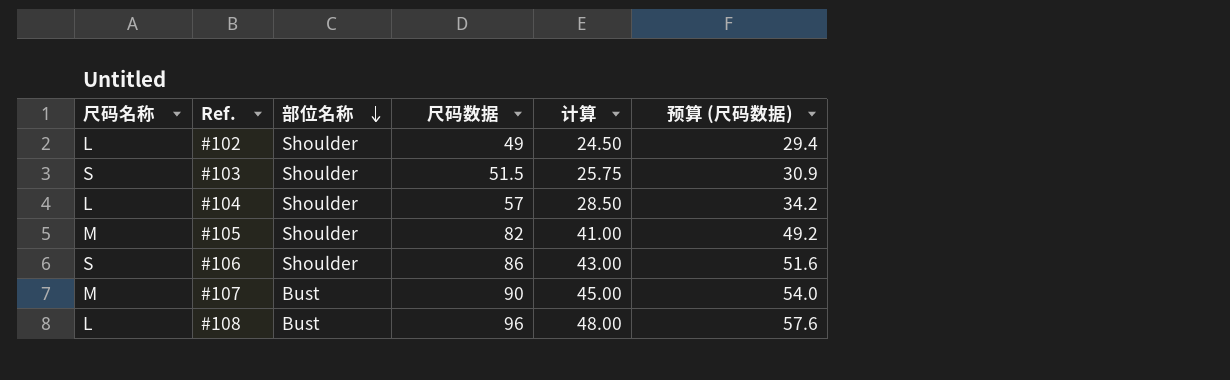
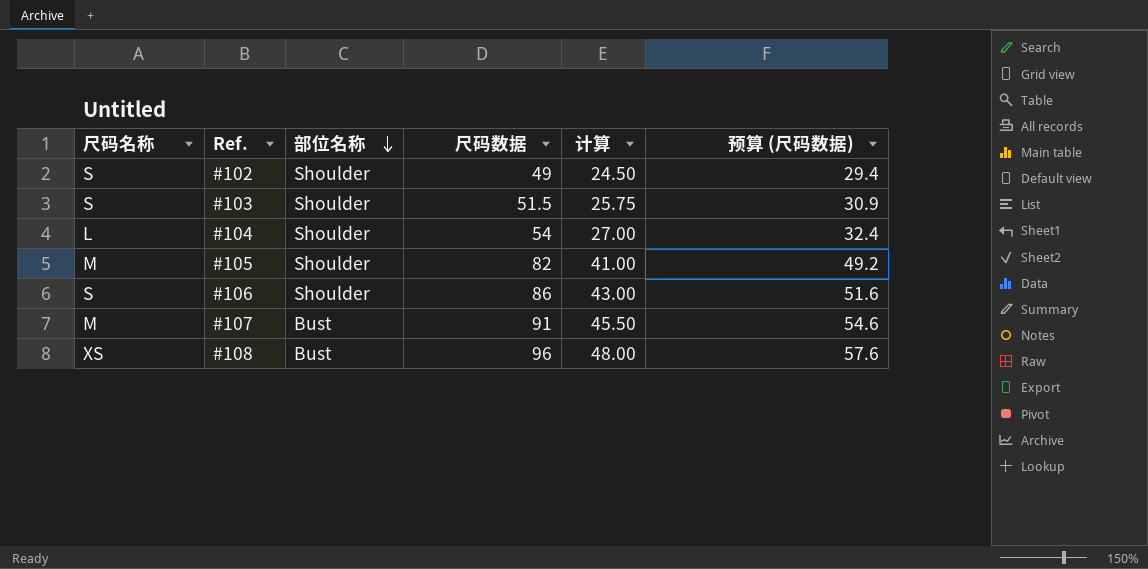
#102 | 尺码名称: L -> S
#104 | 尺码数据: 57 -> 54
#104 | 计算: 28.50 -> 27.00
#104 | 预算 (尺码数据): 34.2 -> 32.4
#107 | 尺码数据: 90 -> 91
#107 | 计算: 45.00 -> 45.50
#107 | 预算 (尺码数据): 54.0 -> 54.6
#108 | 尺码名称: L -> XS

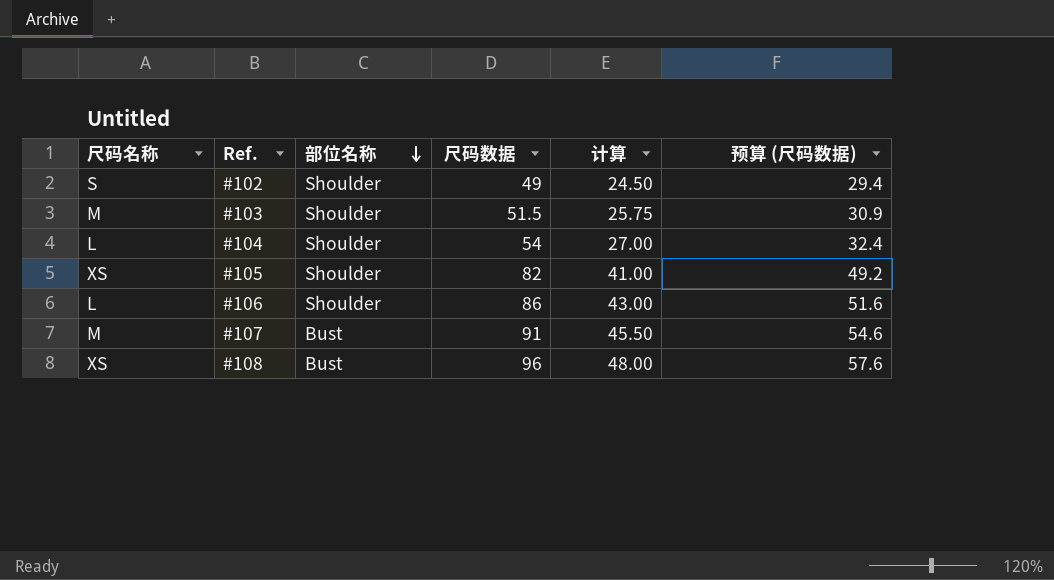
#103 | 尺码名称: S -> M
#105 | 尺码名称: M -> XS
#106 | 尺码名称: S -> L

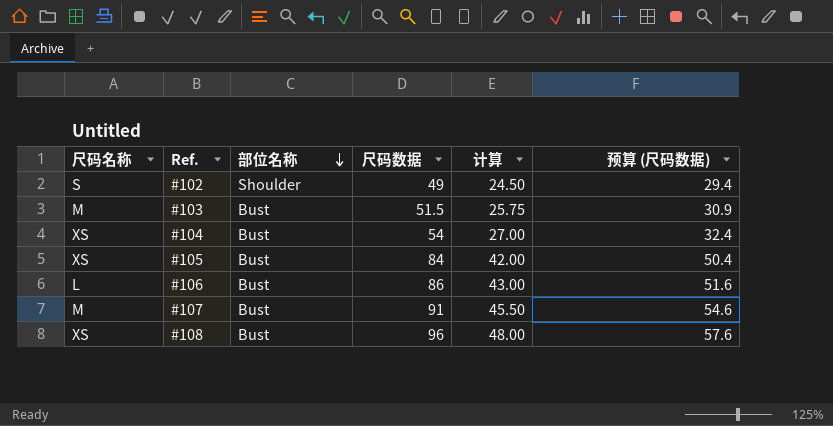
#103 | 部位名称: Shoulder -> Bust
#104 | 尺码名称: L -> XS
#104 | 部位名称: Shoulder -> Bust
#105 | 部位名称: Shoulder -> Bust
#105 | 尺码数据: 82 -> 84
#105 | 计算: 41.00 -> 42.00
#105 | 预算 (尺码数据): 49.2 -> 50.4
#106 | 部位名称: Shoulder -> Bust

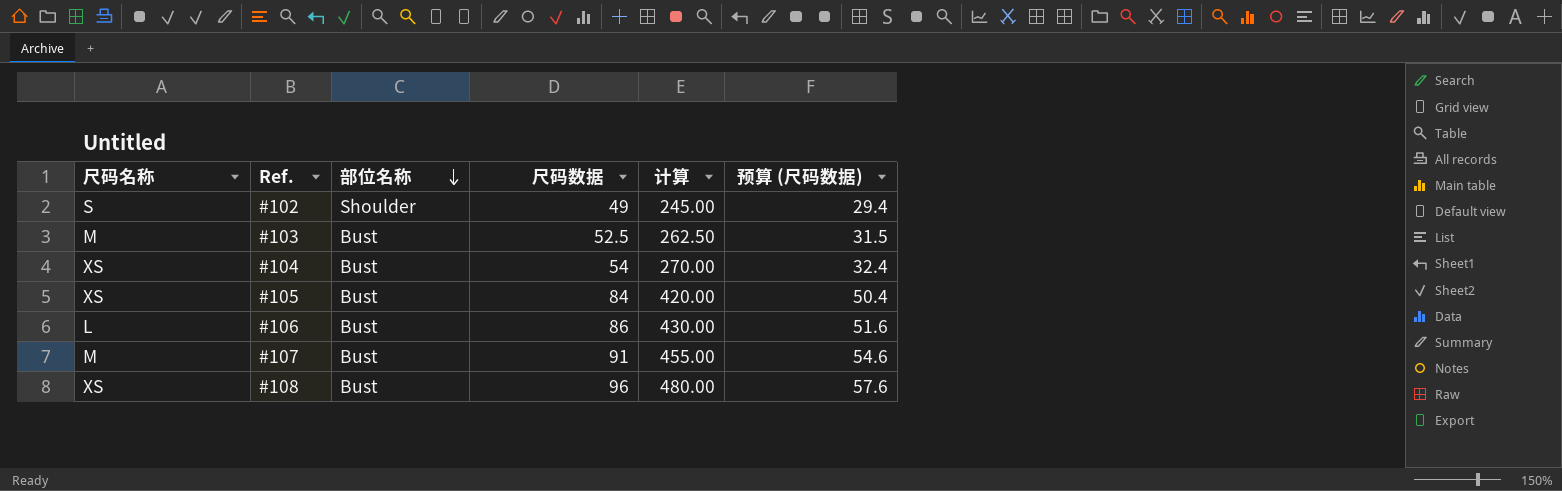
column 计算 | formula: [尺码数据] * 0.5 -> [尺码数据] * 5
#103 | 尺码数据: 51.5 -> 52.5
#103 | 预算 (尺码数据): 30.9 -> 31.5

